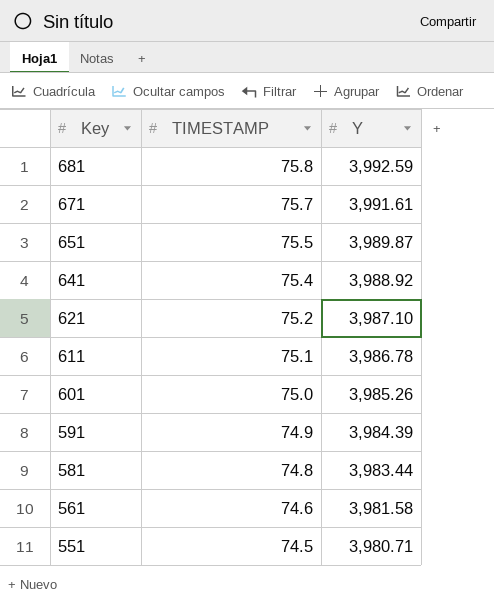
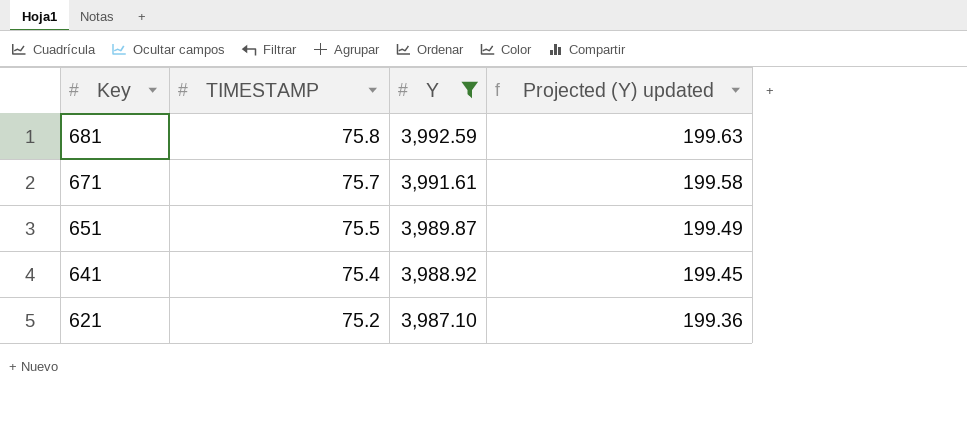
filter: none -> Y >= 3,987.10
column Projected (Y) updated | formula: none -> [Y] * 0.05

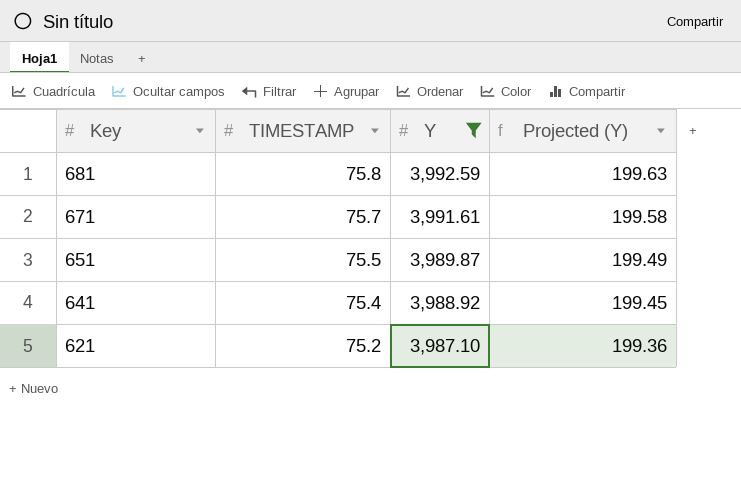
column name: Projected (Y) updated -> Projected (Y)

